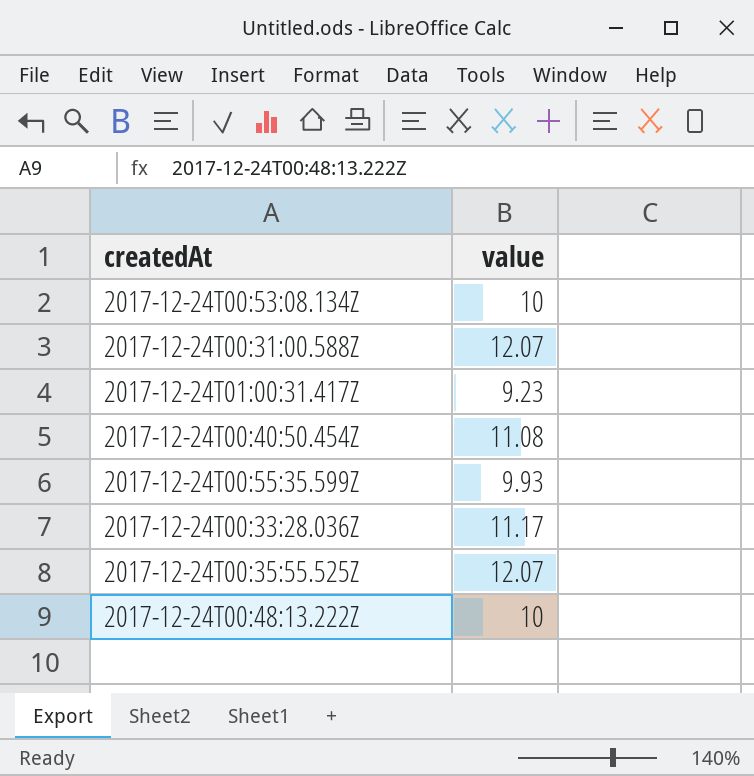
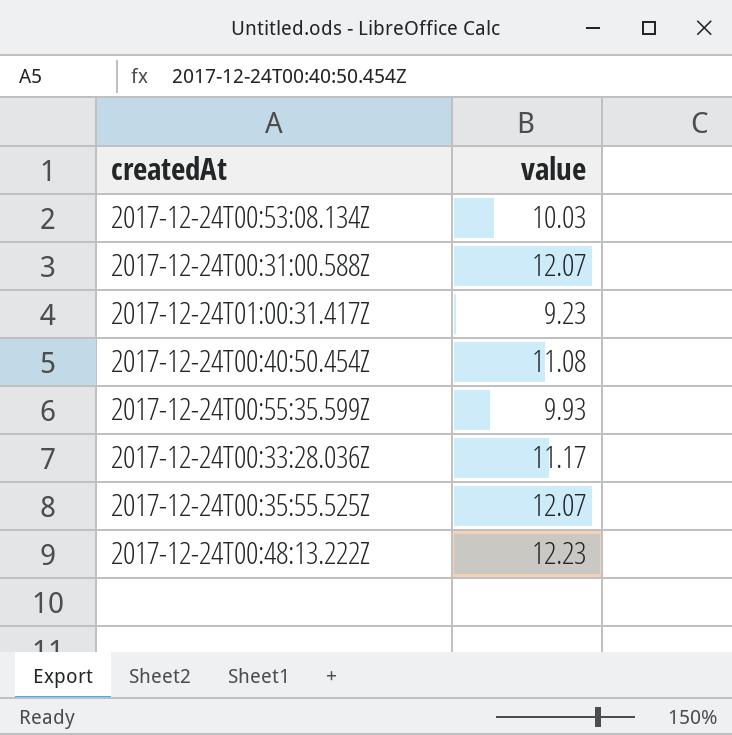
2017-12-24T00:53:08.134Z | value: 10 -> 10.03
2017-12-24T00:48:13.222Z | value: 10 -> 12.23

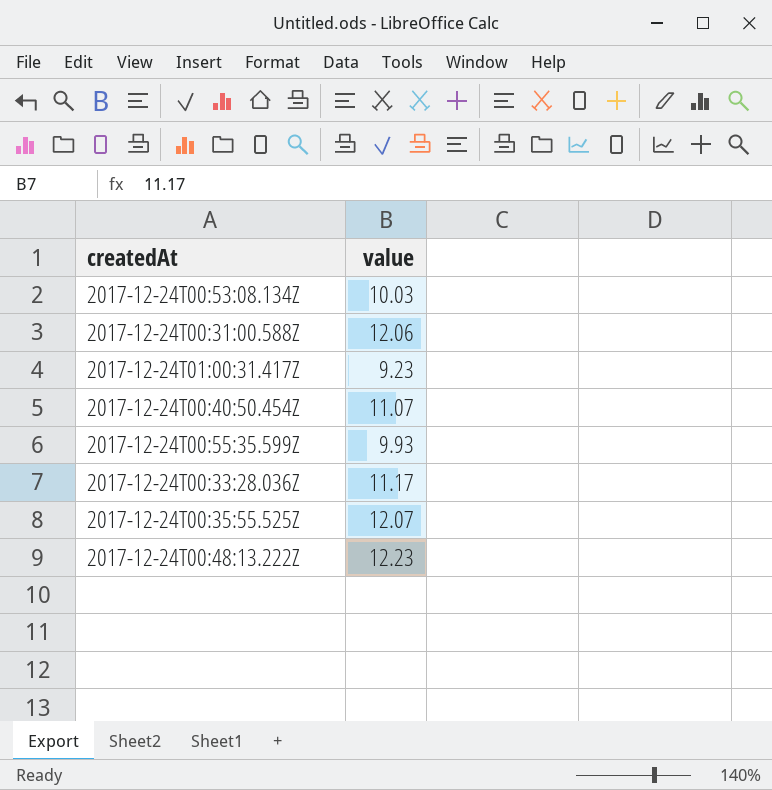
2017-12-24T00:31:00.588Z | value: 12.07 -> 12.06
2017-12-24T00:40:50.454Z | value: 11.08 -> 11.07

